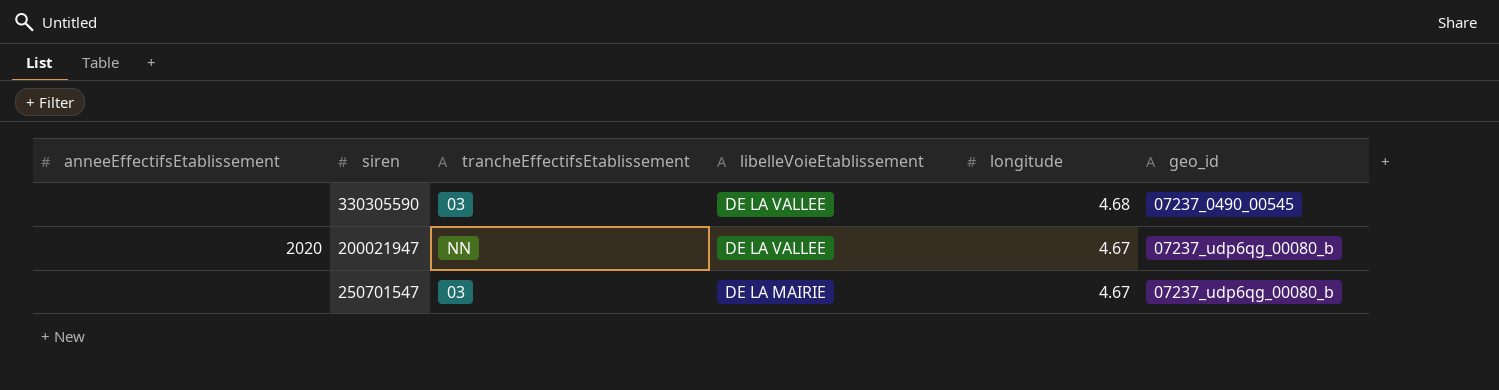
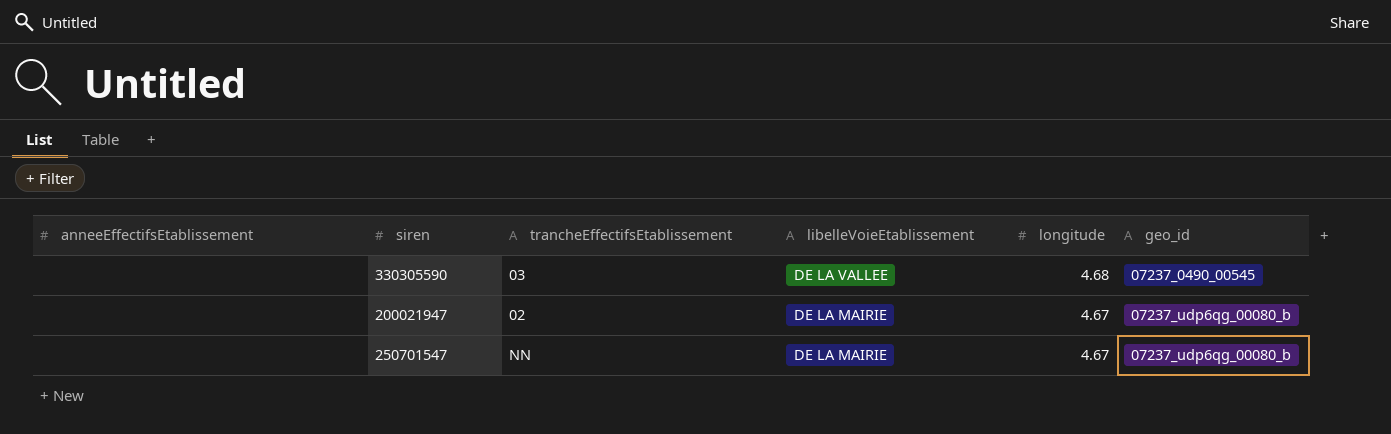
200021947 | anneeEffectifsEtablissement: 2020 -> none
200021947 | trancheEffectifsEtablissement: NN -> 02
200021947 | libelleVoieEtablissement: DE LA VALLEE -> DE LA MAIRIE
250701547 | trancheEffectifsEtablissement: 03 -> NN

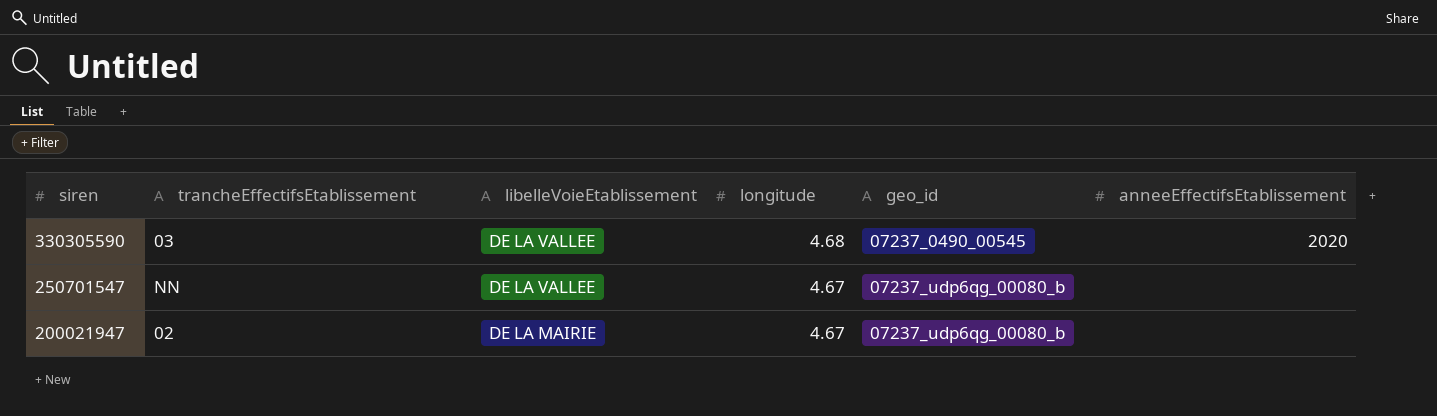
row order: libelleVoieEtablissement descending -> siren descending
column anneeEffectifsEtablissement | position: 1 -> 6
330305590 | anneeEffectifsEtablissement: none -> 2020
250701547 | libelleVoieEtablissement: DE LA MAIRIE -> DE LA VALLEE

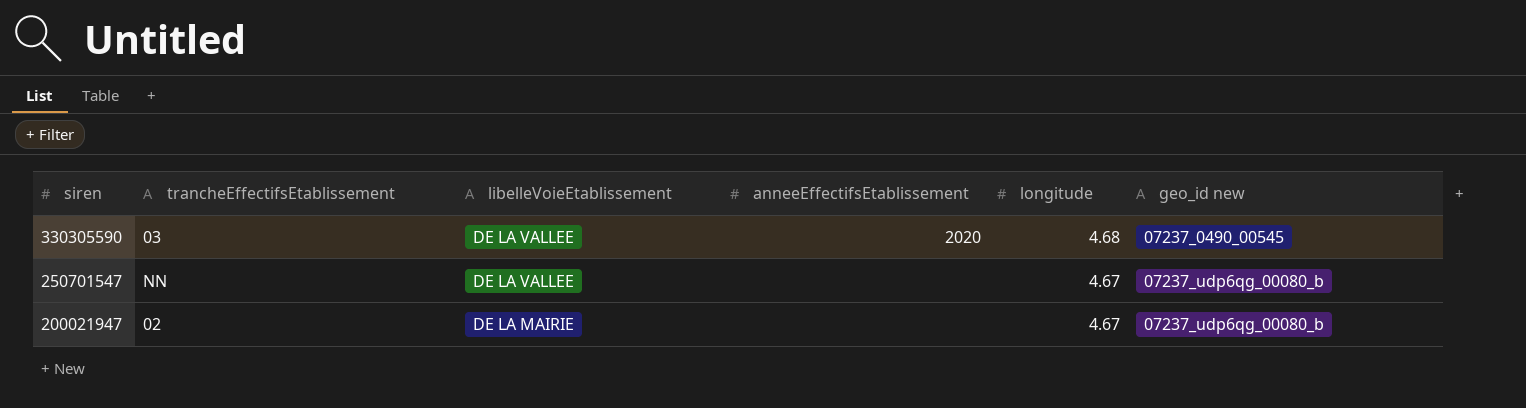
column anneeEffectifsEtablissement | position: 6 -> 4
column name: geo_id -> geo_id new

